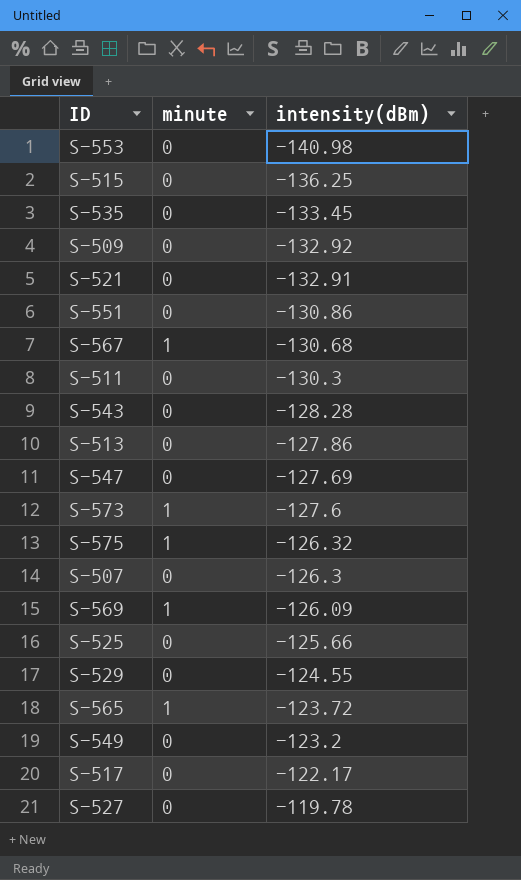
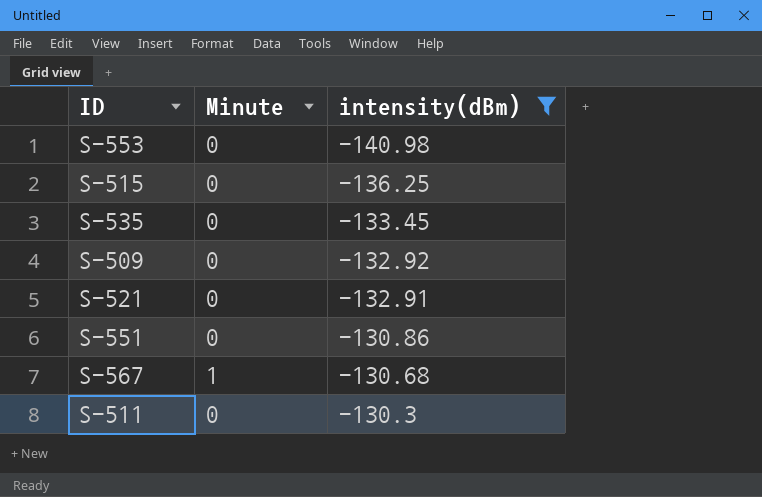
filter: none -> intensity(dBm) <= -130.3
column name: minute -> Minute

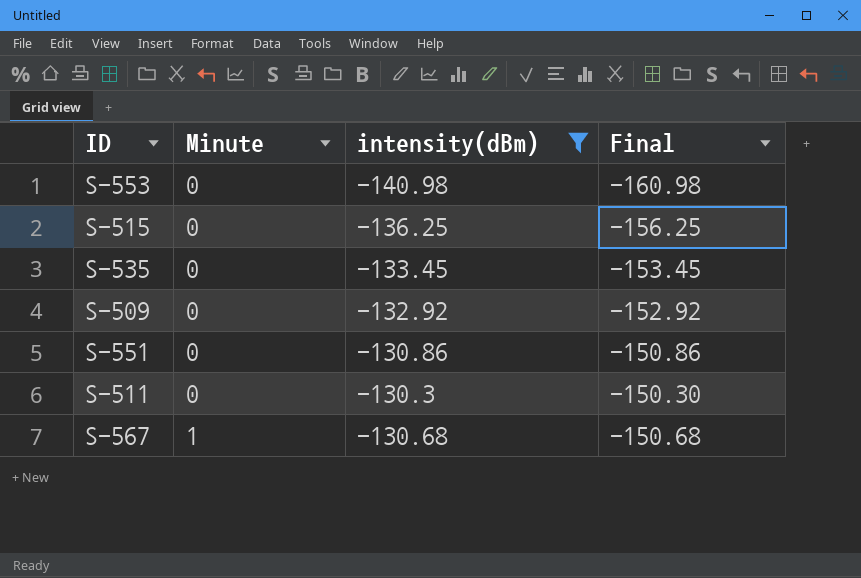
row order: intensity(dBm) ascending -> Minute ascending
column Final | formula: none -> [intensity(dBm)] - 20
row S-521: 0 | -132.91 -> none

